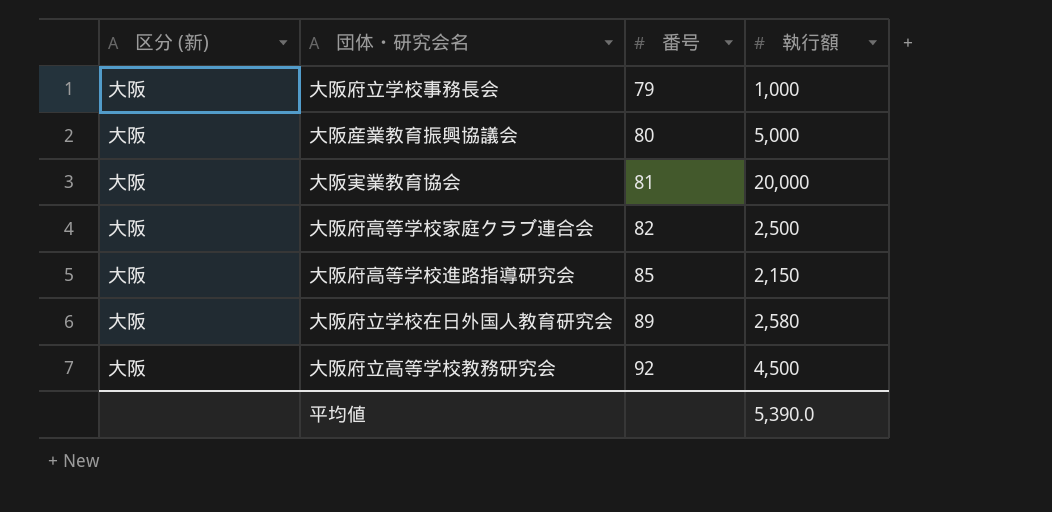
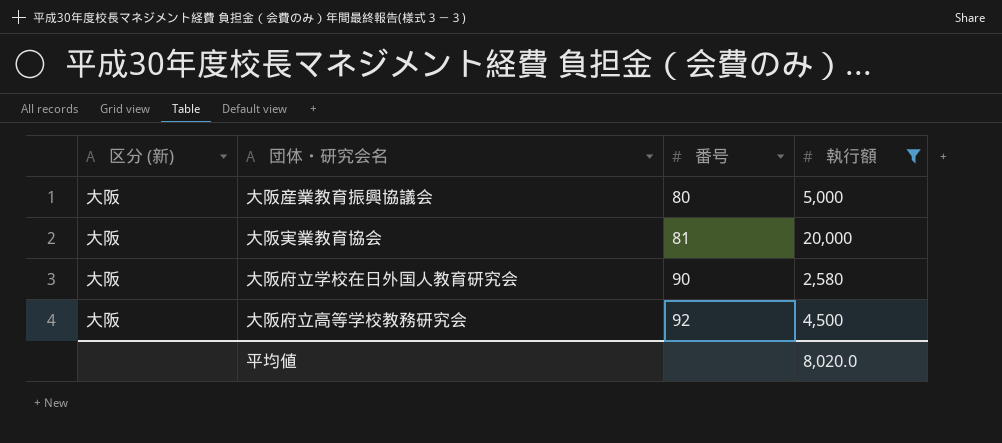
filter: none -> 執行額 >= 2,580
大阪府立学校在日外国人教育研究会 | 番号: 89 -> 90
平均値 | 執行額: 5,390.0 -> 8,020.0

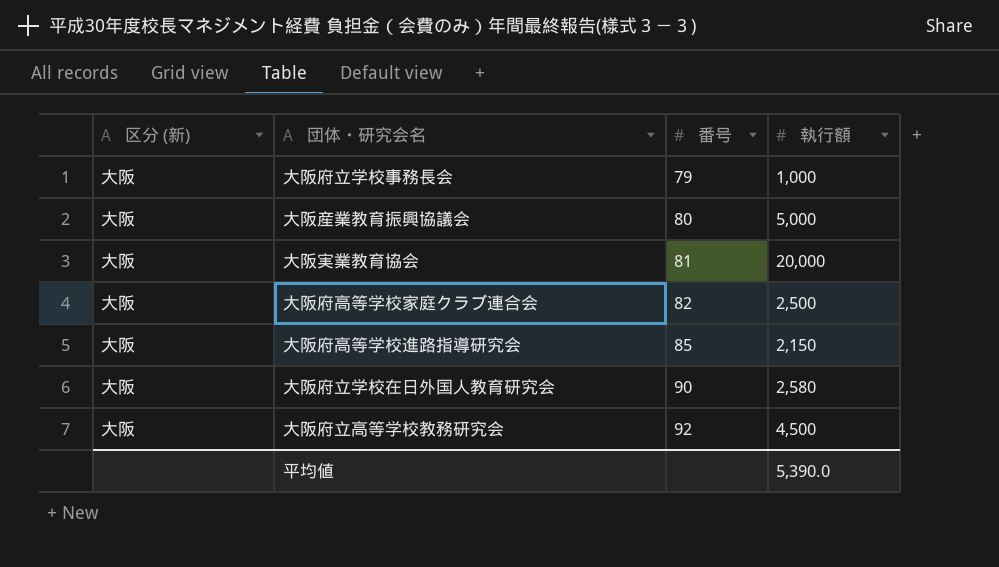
filter: 執行額 >= 2,580 -> none
平均値 | 執行額: 8,020.0 -> 5,390.0

